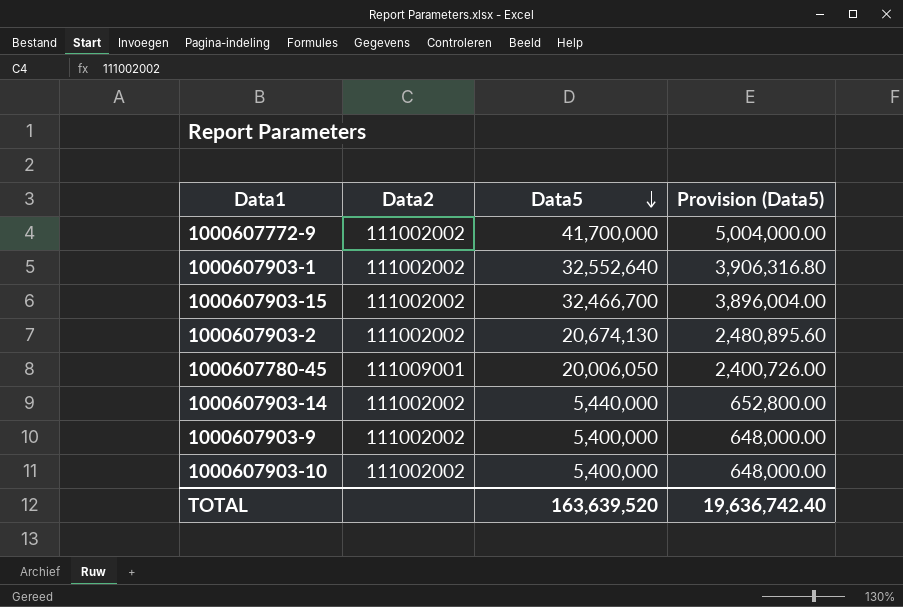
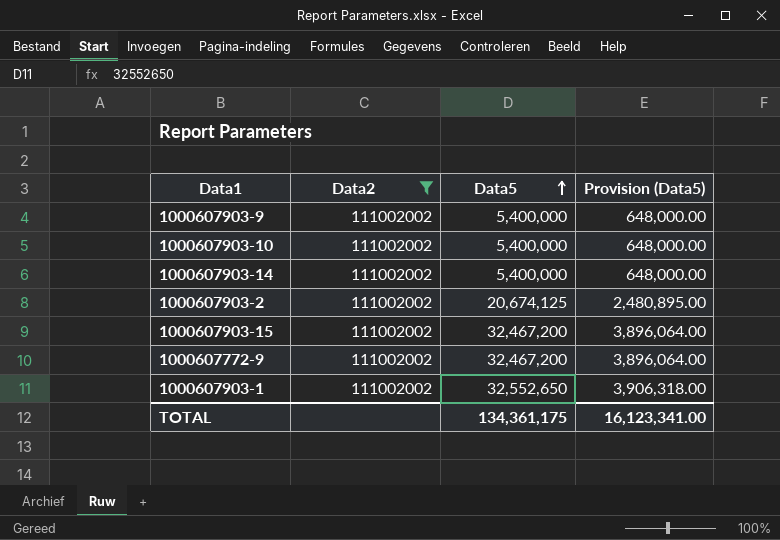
filter: none -> Data2 = 111002002
row order: Data5 descending -> Data5 ascending
1000607903-14 | Data5: 5,440,000 -> 5,400,000
1000607903-14 | Provision (Data5): 652,800.00 -> 648,000.00
1000607903-2 | Data5: 20,674,130 -> 20,674,125
1000607903-2 | Provision (Data5): 2,480,895.60 -> 2,480,895.00
1000607903-15 | Data5: 32,466,700 -> 32,467,200
1000607903-15 | Provision (Data5): 3,896,004.00 -> 3,896,064.00
1000607772-9 | Data5: 41,700,000 -> 32,467,200
1000607772-9 | Provision (Data5): 5,004,000.00 -> 3,896,064.00
1000607903-1 | Data5: 32,552,640 -> 32,552,650
1000607903-1 | Provision (Data5): 3,906,316.80 -> 3,906,318.00
TOTAL | Data5: 163,639,520 -> 134,361,175
TOTAL | Provision (Data5): 19,636,742.40 -> 16,123,341.00

